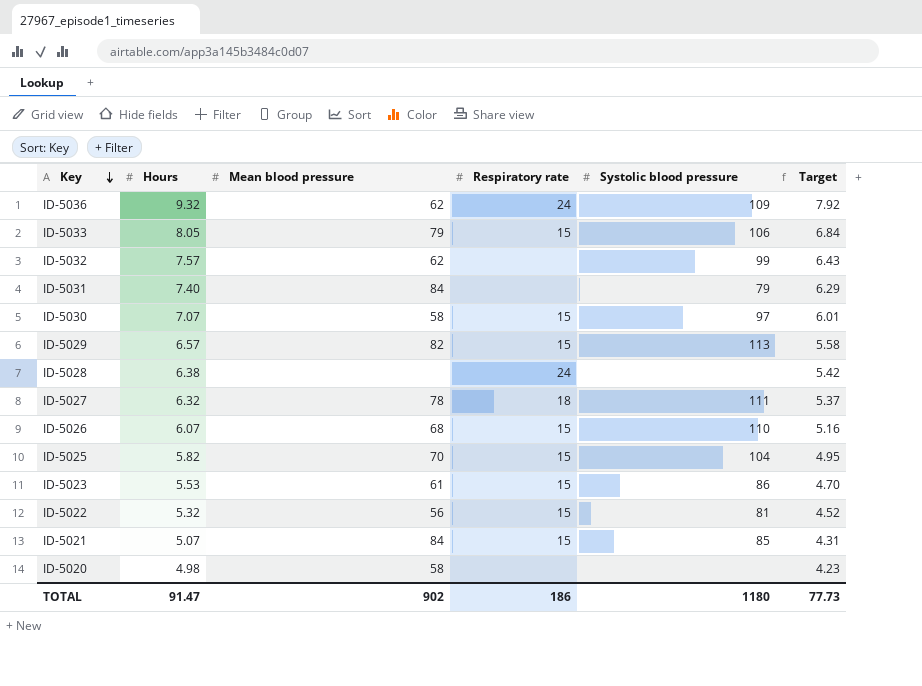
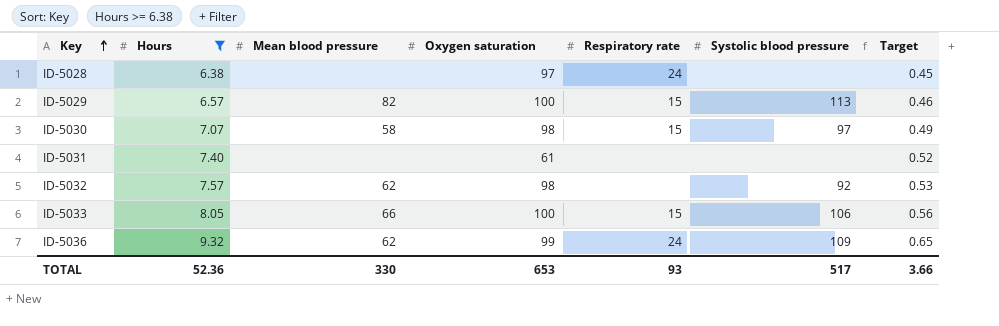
filter: none -> Hours >= 6.38
row order: Key descending -> Key ascending
column Oxygen saturation | position: none -> 4
column Target | formula: [Hours] * 0.85 -> [Hours] * 0.07
ID-5031 | Mean blood pressure: 84 -> none
ID-5031 | Systolic blood pressure: 79 -> none
ID-5032 | Systolic blood pressure: 99 -> 92
ID-5033 | Mean blood pressure: 79 -> 66
TOTAL | Hours: 91.47 -> 52.36
TOTAL | Mean blood pressure: 902 -> 330
TOTAL | Respiratory rate: 186 -> 93
TOTAL | Systolic blood pressure: 1180 -> 517
TOTAL | Target: 77.73 -> 3.66

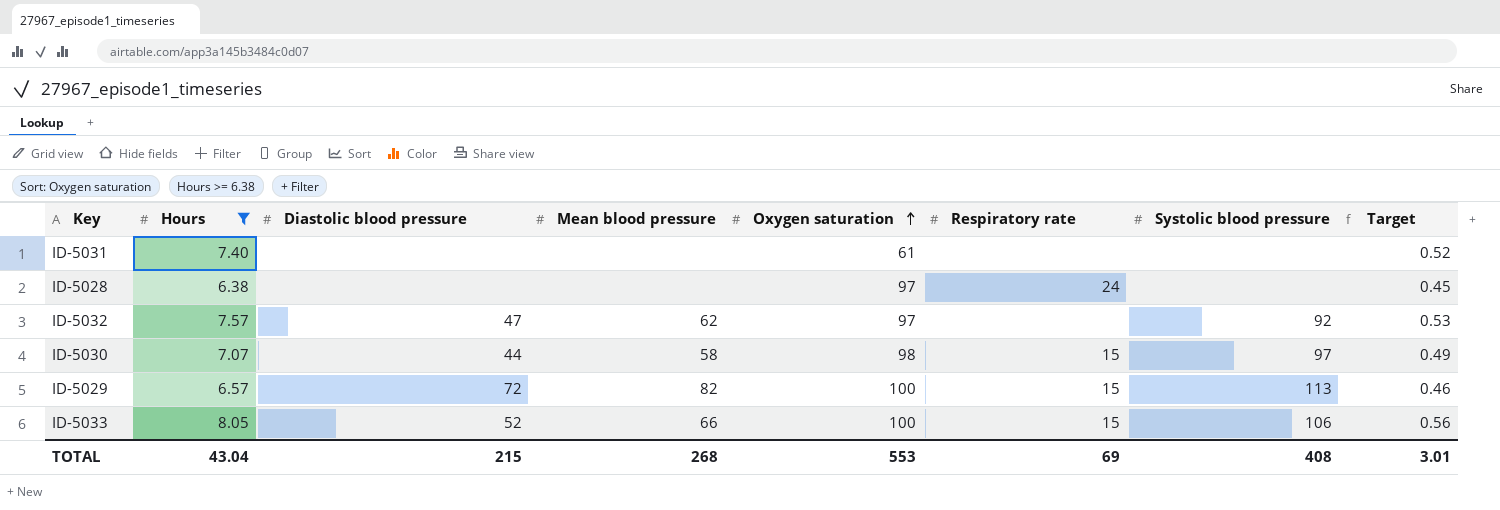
row order: Key ascending -> Oxygen saturation ascending
column Diastolic blood pressure | position: none -> 3
row ID-5036: 9.32 | 62 | 99 | 24 | 109 | 0.65 -> none
ID-5032 | Oxygen saturation: 98 -> 97
TOTAL | Hours: 52.36 -> 43.04
TOTAL | Mean blood pressure: 330 -> 268
TOTAL | Oxygen saturation: 653 -> 553
TOTAL | Respiratory rate: 93 -> 69
TOTAL | Systolic blood pressure: 517 -> 408
TOTAL | Target: 3.66 -> 3.01

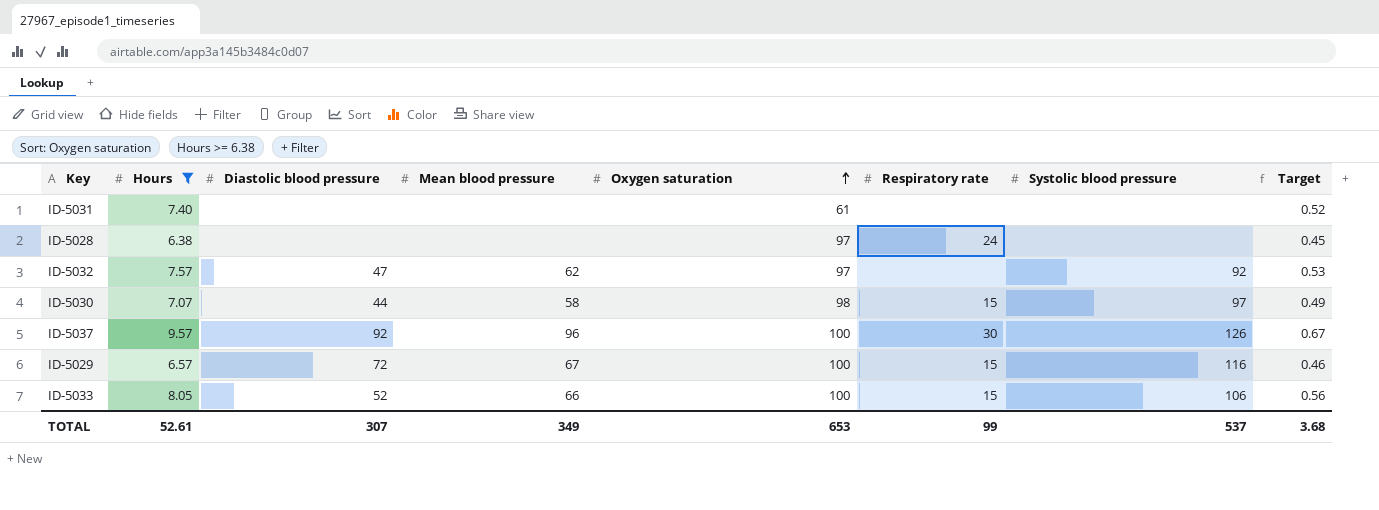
row ID-5037: none -> 9.57 | 92 | 96 | 100 | 30 | 126 | 0.67
ID-5029 | Mean blood pressure: 82 -> 67
ID-5029 | Systolic blood pressure: 113 -> 116
TOTAL | Hours: 43.04 -> 52.61
TOTAL | Diastolic blood pressure: 215 -> 307
TOTAL | Mean blood pressure: 268 -> 349
TOTAL | Oxygen saturation: 553 -> 653
TOTAL | Respiratory rate: 69 -> 99
TOTAL | Systolic blood pressure: 408 -> 537
TOTAL | Target: 3.01 -> 3.68

